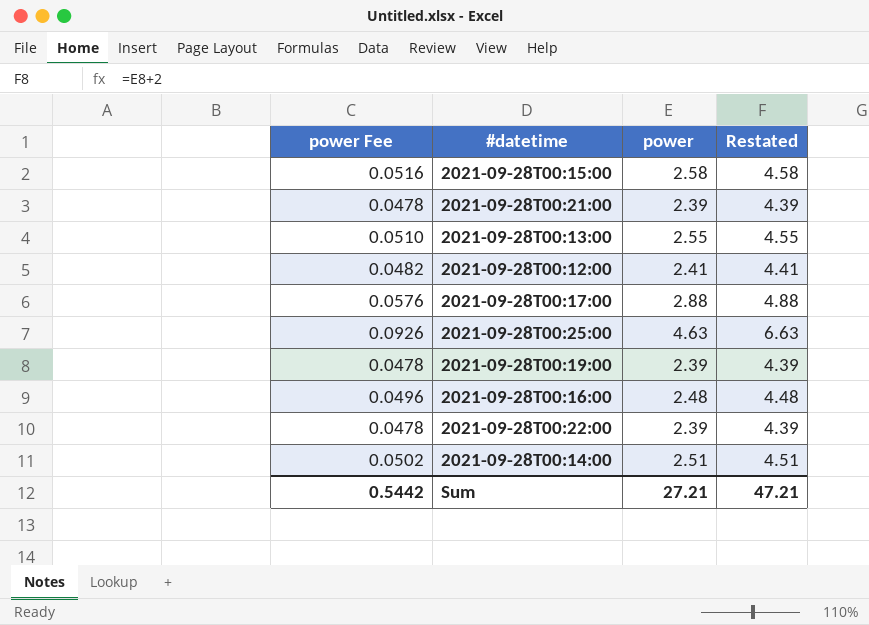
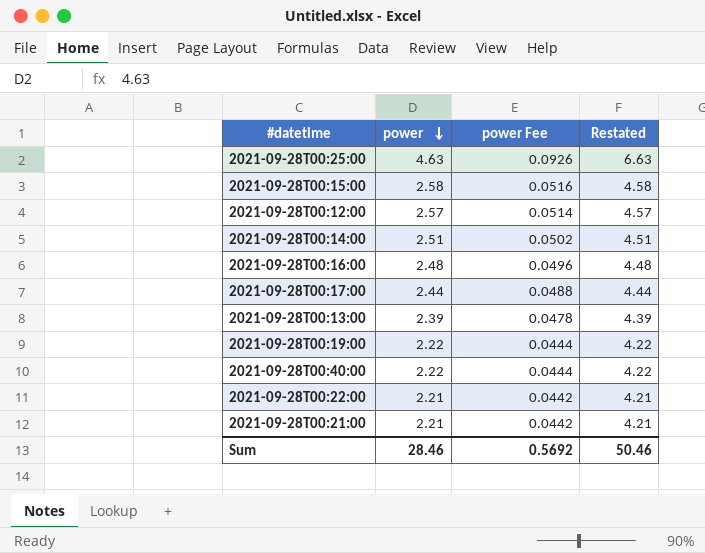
row order: none -> power descending
column power Fee | position: 1 -> 3
2021-09-28T00:12:00 | power: 2.41 -> 2.57
2021-09-28T00:12:00 | power Fee: 0.0482 -> 0.0514
2021-09-28T00:12:00 | Restated: 4.41 -> 4.57
2021-09-28T00:17:00 | power: 2.88 -> 2.44
2021-09-28T00:17:00 | power Fee: 0.0576 -> 0.0488
2021-09-28T00:17:00 | Restated: 4.88 -> 4.44
2021-09-28T00:13:00 | power: 2.55 -> 2.39
2021-09-28T00:13:00 | power Fee: 0.0510 -> 0.0478
2021-09-28T00:13:00 | Restated: 4.55 -> 4.39
2021-09-28T00:19:00 | power: 2.39 -> 2.22
2021-09-28T00:19:00 | power Fee: 0.0478 -> 0.0444
2021-09-28T00:19:00 | Restated: 4.39 -> 4.22
row 2021-09-28T00:40:00: none -> 2.22 | 0.0444 | 4.22
2021-09-28T00:22:00 | power: 2.39 -> 2.21
2021-09-28T00:22:00 | power Fee: 0.0478 -> 0.0442
2021-09-28T00:22:00 | Restated: 4.39 -> 4.21
2021-09-28T00:21:00 | power: 2.39 -> 2.21
2021-09-28T00:21:00 | power Fee: 0.0478 -> 0.0442
2021-09-28T00:21:00 | Restated: 4.39 -> 4.21
Sum | power: 27.21 -> 28.46
Sum | power Fee: 0.5442 -> 0.5692
Sum | Restated: 47.21 -> 50.46

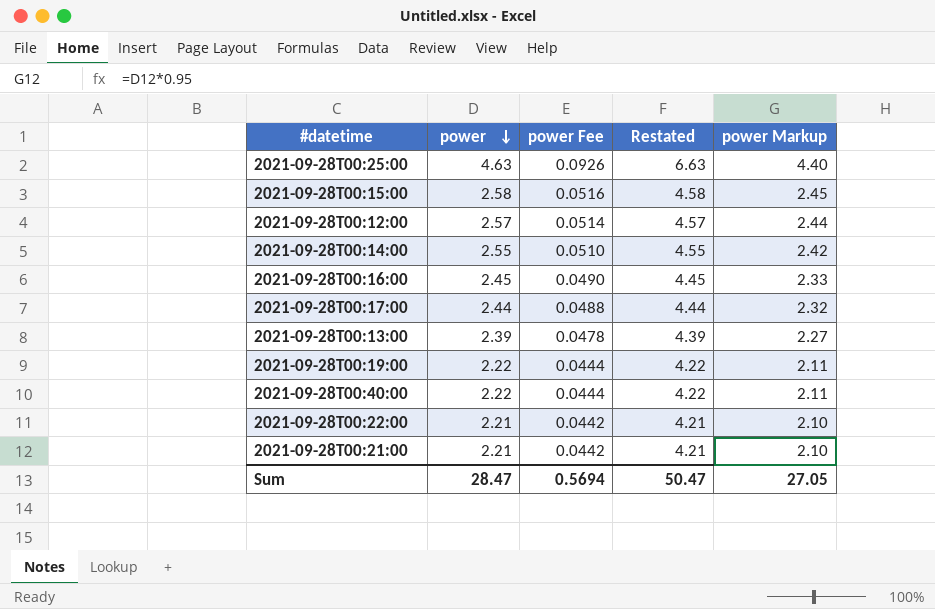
column power Markup | formula: none -> [power] * 0.95
2021-09-28T00:14:00 | power: 2.51 -> 2.55
2021-09-28T00:14:00 | power Fee: 0.0502 -> 0.0510
2021-09-28T00:14:00 | Restated: 4.51 -> 4.55
2021-09-28T00:16:00 | power: 2.48 -> 2.45
2021-09-28T00:16:00 | power Fee: 0.0496 -> 0.0490
2021-09-28T00:16:00 | Restated: 4.48 -> 4.45
Sum | power: 28.46 -> 28.47
Sum | power Fee: 0.5692 -> 0.5694
Sum | Restated: 50.46 -> 50.47

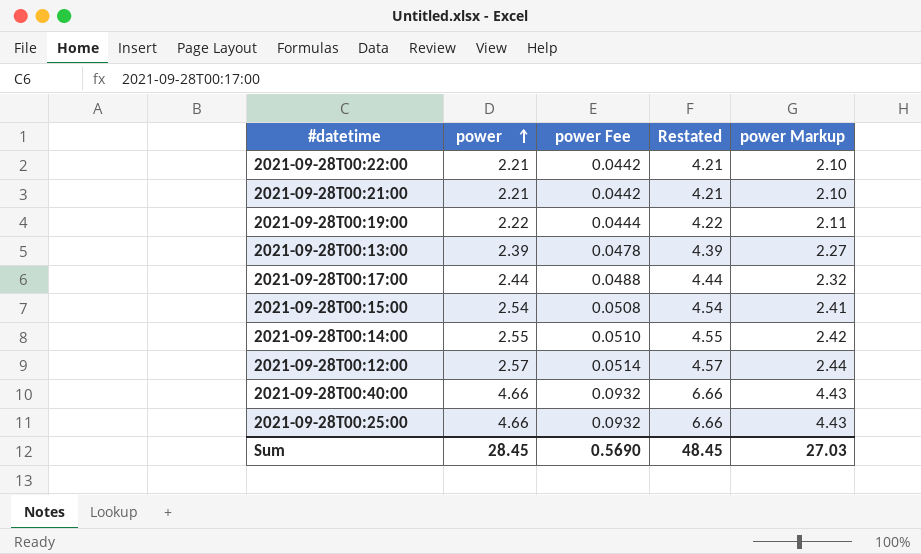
row order: power descending -> power ascending
row 2021-09-28T00:16:00: 2.45 | 0.0490 | 4.45 | 2.33 -> none
2021-09-28T00:15:00 | power: 2.58 -> 2.54
2021-09-28T00:15:00 | power Fee: 0.0516 -> 0.0508
2021-09-28T00:15:00 | Restated: 4.58 -> 4.54
2021-09-28T00:15:00 | power Markup: 2.45 -> 2.41
2021-09-28T00:40:00 | power: 2.22 -> 4.66
2021-09-28T00:40:00 | power Fee: 0.0444 -> 0.0932
2021-09-28T00:40:00 | Restated: 4.22 -> 6.66
2021-09-28T00:40:00 | power Markup: 2.11 -> 4.43
2021-09-28T00:25:00 | power: 4.63 -> 4.66
2021-09-28T00:25:00 | power Fee: 0.0926 -> 0.0932
2021-09-28T00:25:00 | Restated: 6.63 -> 6.66
2021-09-28T00:25:00 | power Markup: 4.40 -> 4.43
Sum | power: 28.47 -> 28.45
Sum | power Fee: 0.5694 -> 0.5690
Sum | Restated: 50.47 -> 48.45
Sum | power Markup: 27.05 -> 27.03

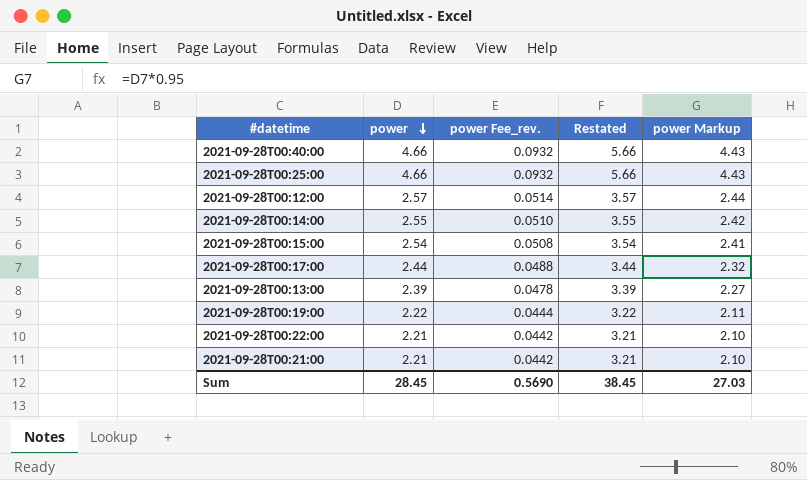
row order: power ascending -> power descending
column name: power Fee -> power Fee_rev.
column Restated | formula: [power] + 2 -> [power] + 1
Sum | Restated: 48.45 -> 38.45

